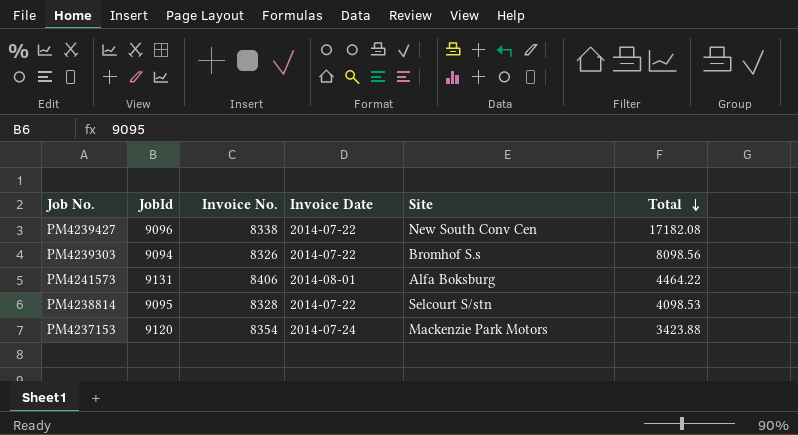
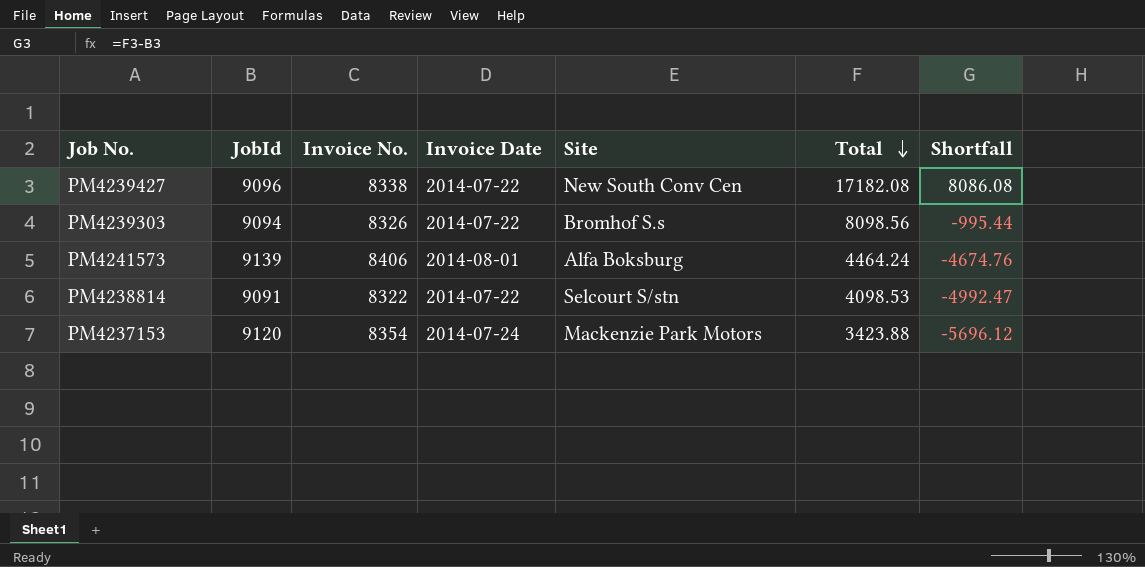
column Shortfall | formula: none -> [Total] - [JobId]
PM4241573 | JobId: 9131 -> 9139
PM4241573 | Total: 4464.22 -> 4464.24
PM4238814 | JobId: 9095 -> 9091
PM4238814 | Invoice No.: 8328 -> 8322

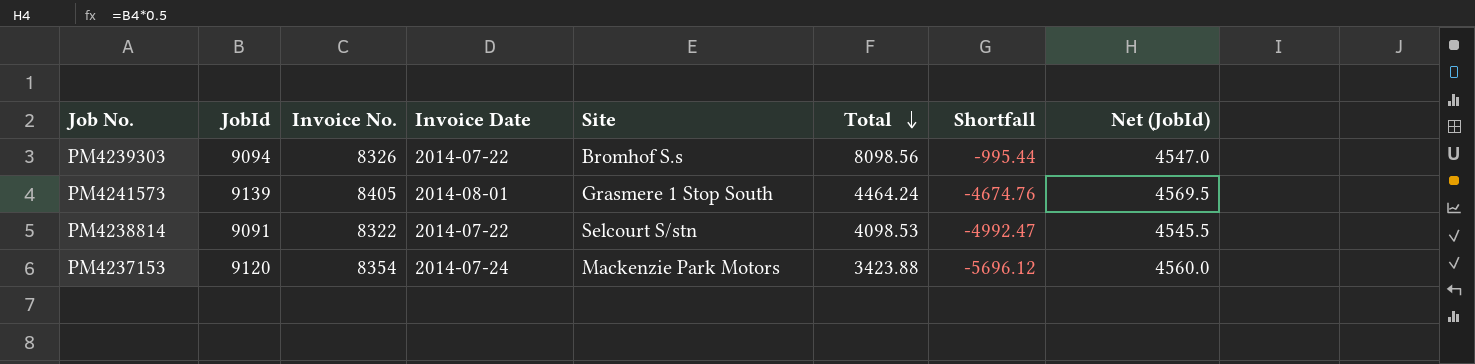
column Net (JobId) | formula: none -> [JobId] * 0.5
row PM4239427: 9096 | 8338 | 2014-07-22 | New South Conv Cen | 17182.08 | 8086.08 -> none
PM4241573 | Invoice No.: 8406 -> 8405
PM4241573 | Site: Alfa Boksburg -> Grasmere 1 Stop South

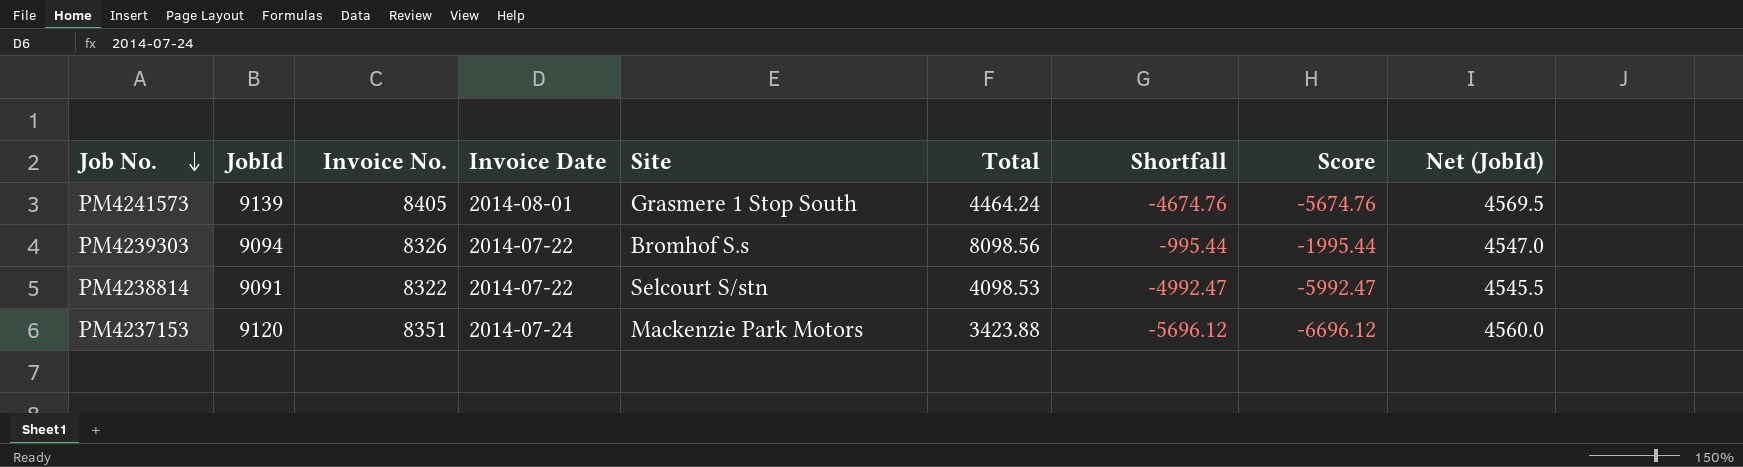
row order: Total descending -> Job No. descending
column Score | formula: none -> [Shortfall] - 1000
PM4237153 | Invoice No.: 8354 -> 8351

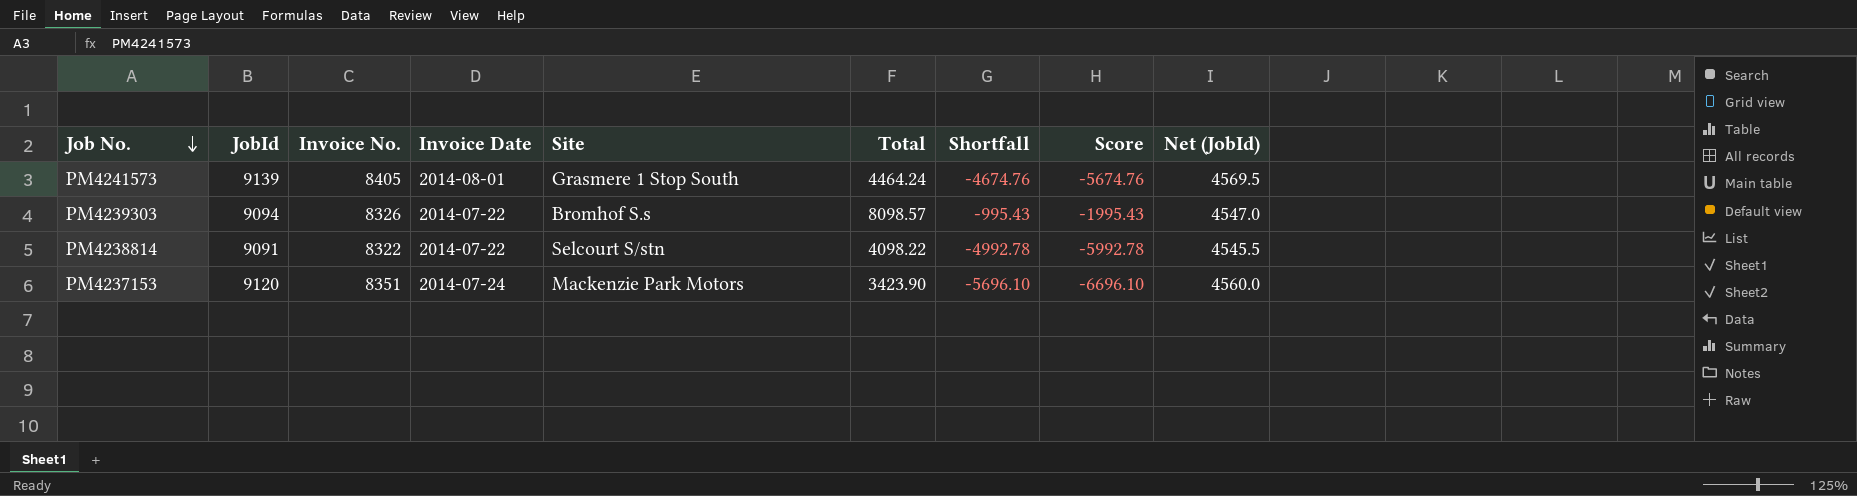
PM4239303 | Total: 8098.56 -> 8098.57
PM4239303 | Shortfall: -995.44 -> -995.43
PM4239303 | Score: -1995.44 -> -1995.43
PM4238814 | Total: 4098.53 -> 4098.22
PM4238814 | Shortfall: -4992.47 -> -4992.78
PM4238814 | Score: -5992.47 -> -5992.78
PM4237153 | Total: 3423.88 -> 3423.90
PM4237153 | Shortfall: -5696.12 -> -5696.10
PM4237153 | Score: -6696.12 -> -6696.10

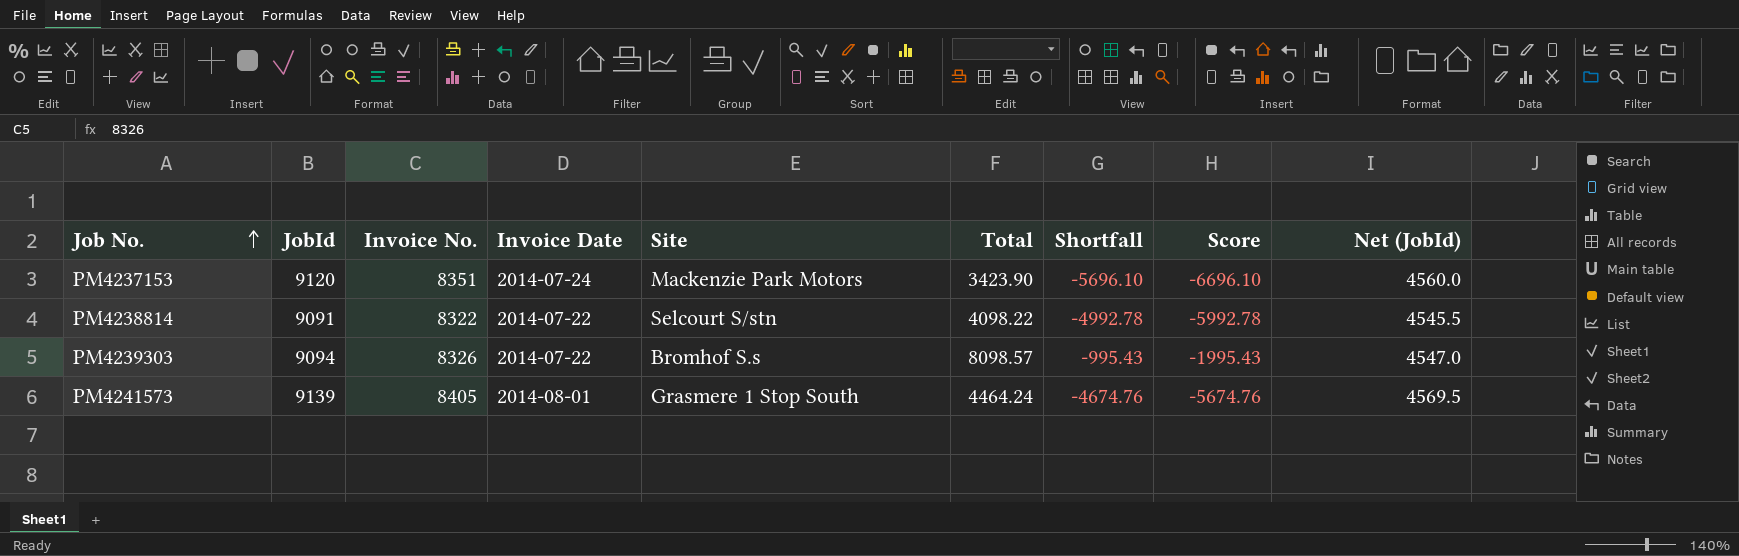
row order: Job No. descending -> Job No. ascending

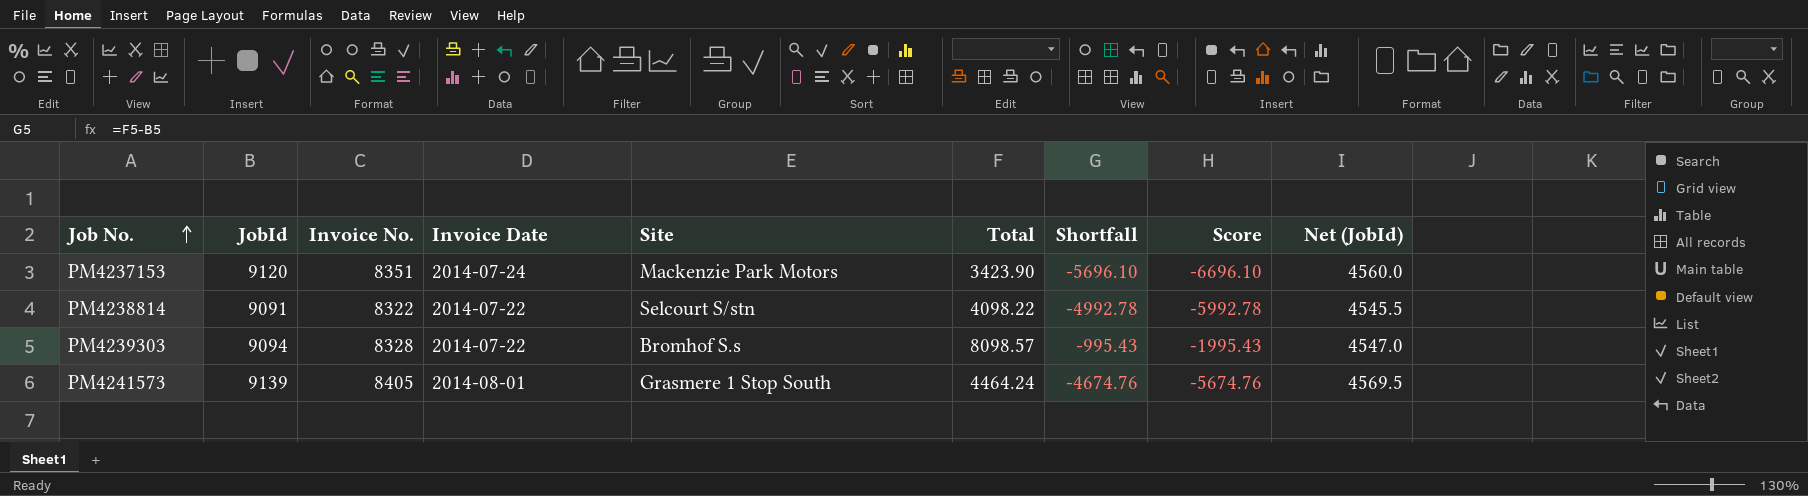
PM4239303 | Invoice No.: 8326 -> 8328

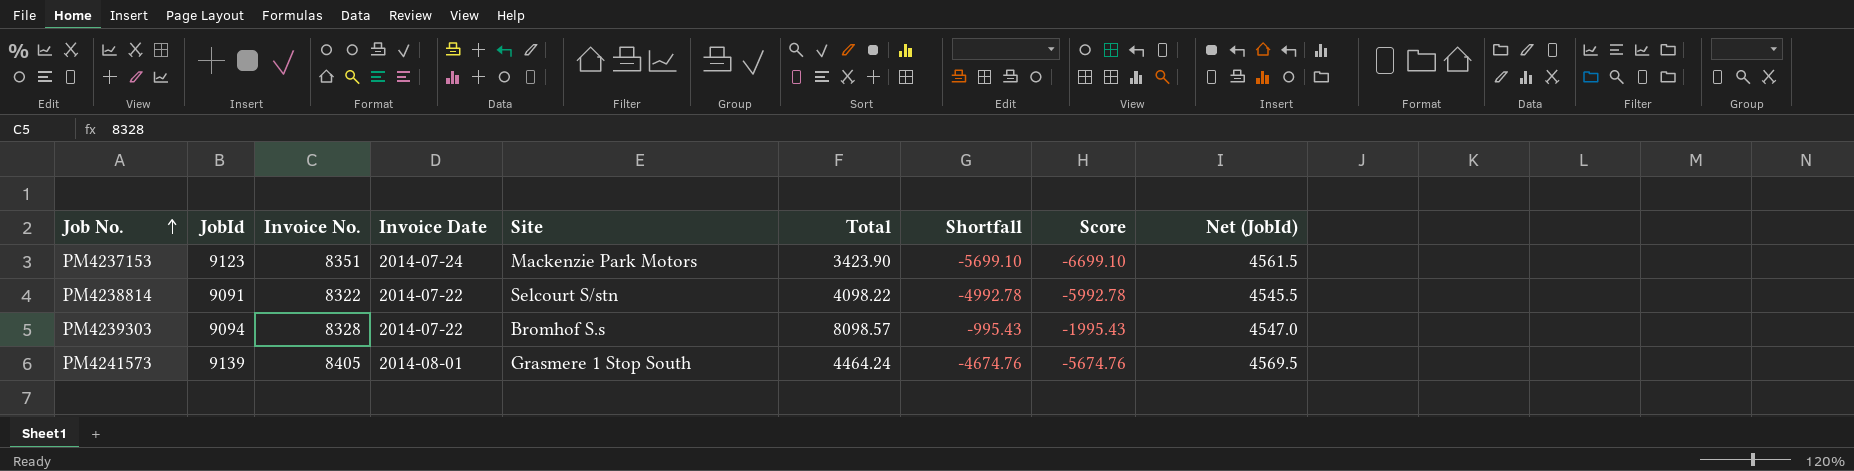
PM4237153 | JobId: 9120 -> 9123
PM4237153 | Shortfall: -5696.10 -> -5699.10
PM4237153 | Score: -6696.10 -> -6699.10
PM4237153 | Net (JobId): 4560.0 -> 4561.5

